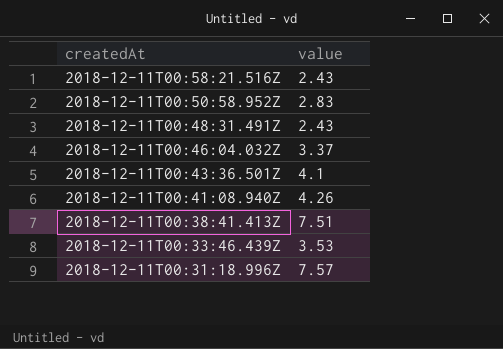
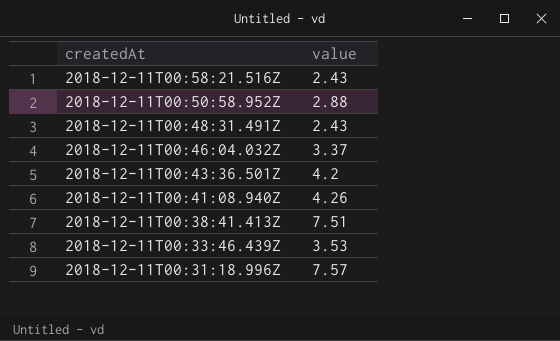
2018-12-11T00:50:58.952Z | value: 2.83 -> 2.88
2018-12-11T00:43:36.501Z | value: 4.1 -> 4.2

